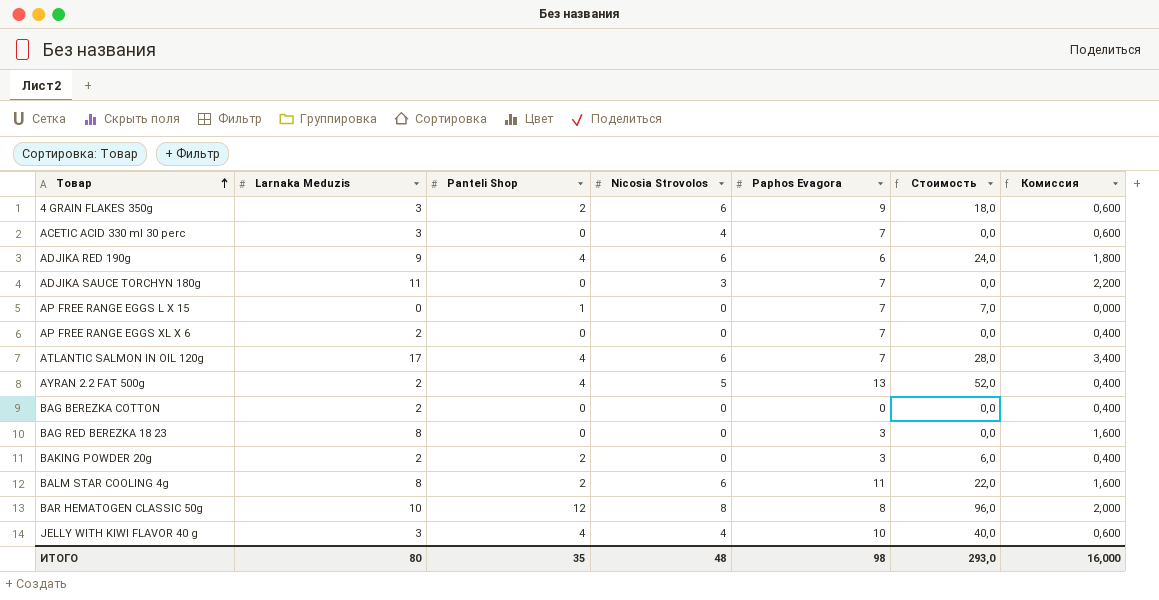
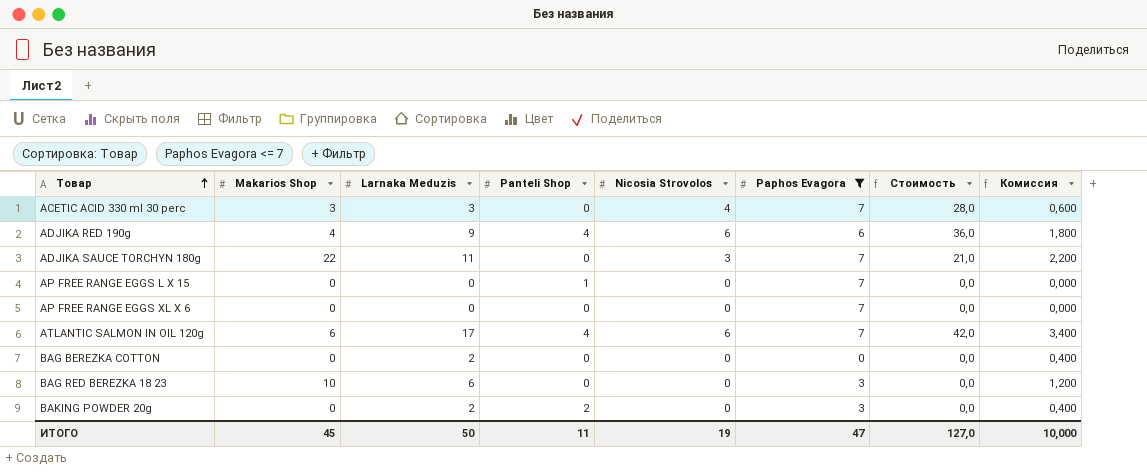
filter: none -> Paphos Evagora <= 7
column Makarios Shop | position: none -> 2
column Стоимость | formula: [Panteli Shop] * [Paphos Evagora] -> [Nicosia Strovolos] * [Paphos Evagora]
AP FREE RANGE EGGS XL X 6 | Larnaka Meduzis: 2 -> 0
AP FREE RANGE EGGS XL X 6 | Комиссия: 0,400 -> 0,000
BAG RED BEREZKA 18 23 | Larnaka Meduzis: 8 -> 6
BAG RED BEREZKA 18 23 | Комиссия: 1,600 -> 1,200
ИТОГО | Larnaka Meduzis: 80 -> 50
ИТОГО | Panteli Shop: 35 -> 11
ИТОГО | Nicosia Strovolos: 48 -> 19
ИТОГО | Paphos Evagora: 98 -> 47
ИТОГО | Стоимость: 293,0 -> 127,0
ИТОГО | Комиссия: 16,000 -> 10,000

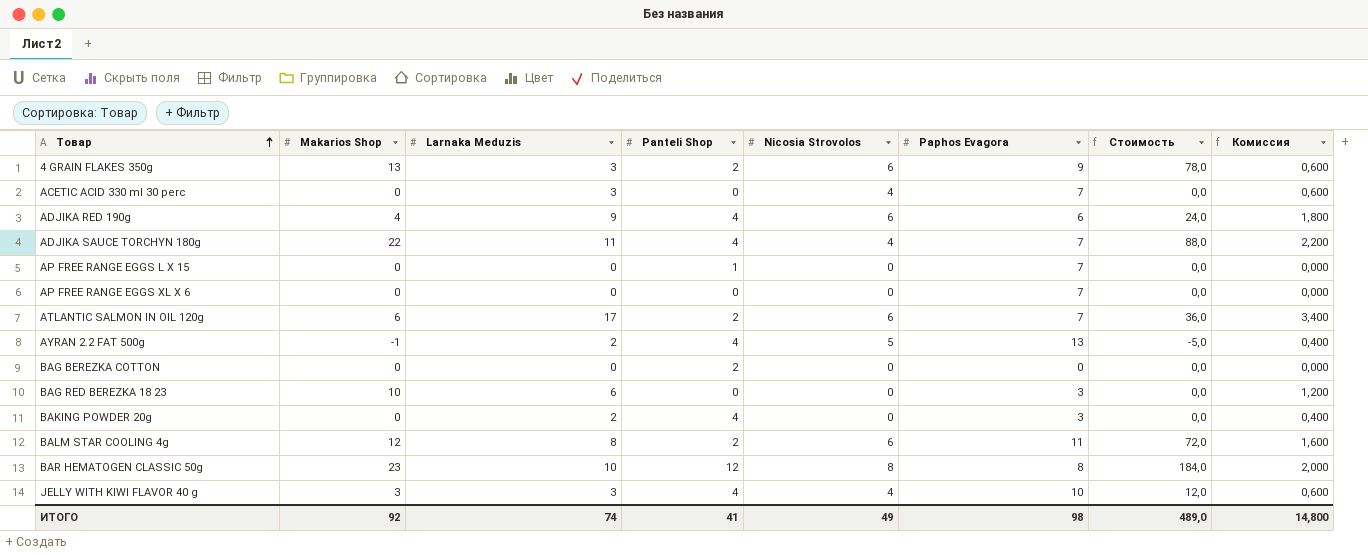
filter: Paphos Evagora <= 7 -> none
column Стоимость | formula: [Nicosia Strovolos] * [Paphos Evagora] -> [Makarios Shop] * [Nicosia Strovolos]
ACETIC ACID 330 ml 30 perc | Makarios Shop: 3 -> 0
ADJIKA SAUCE TORCHYN 180g | Panteli Shop: 0 -> 4
ADJIKA SAUCE TORCHYN 180g | Nicosia Strovolos: 3 -> 4
ATLANTIC SALMON IN OIL 120g | Panteli Shop: 4 -> 2
BAG BEREZKA COTTON | Larnaka Meduzis: 2 -> 0
BAG BEREZKA COTTON | Panteli Shop: 0 -> 2
BAG BEREZKA COTTON | Комиссия: 0,400 -> 0,000
BAKING POWDER 20g | Panteli Shop: 2 -> 4
ИТОГО | Makarios Shop: 45 -> 92
ИТОГО | Larnaka Meduzis: 50 -> 74
ИТОГО | Panteli Shop: 11 -> 41
ИТОГО | Nicosia Strovolos: 19 -> 49
ИТОГО | Paphos Evagora: 47 -> 98
ИТОГО | Стоимость: 127,0 -> 489,0
ИТОГО | Комиссия: 10,000 -> 14,800

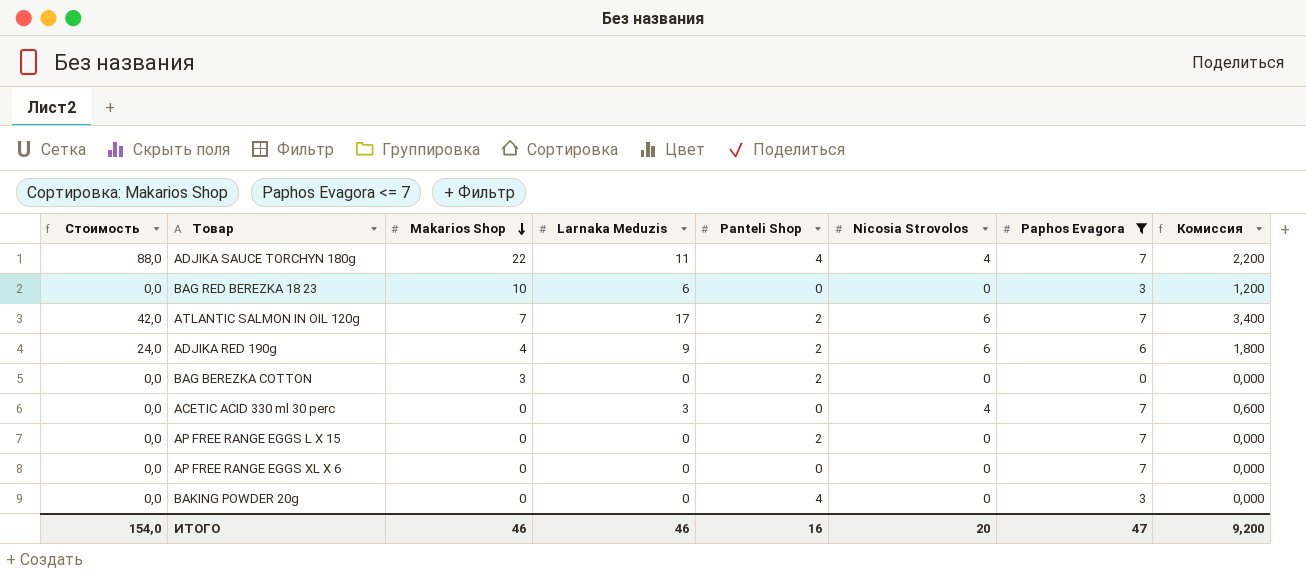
filter: none -> Paphos Evagora <= 7
row order: Товар ascending -> Makarios Shop descending
column Стоимость | position: 7 -> 1
ATLANTIC SALMON IN OIL 120g | Стоимость: 36,0 -> 42,0
ATLANTIC SALMON IN OIL 120g | Makarios Shop: 6 -> 7
ADJIKA RED 190g | Panteli Shop: 4 -> 2
BAG BEREZKA COTTON | Makarios Shop: 0 -> 3
AP FREE RANGE EGGS L X 15 | Panteli Shop: 1 -> 2
BAKING POWDER 20g | Larnaka Meduzis: 2 -> 0
BAKING POWDER 20g | Комиссия: 0,400 -> 0,000
ИТОГО | Стоимость: 489,0 -> 154,0
ИТОГО | Makarios Shop: 92 -> 46
ИТОГО | Larnaka Meduzis: 74 -> 46
ИТОГО | Panteli Shop: 41 -> 16
ИТОГО | Nicosia Strovolos: 49 -> 20
ИТОГО | Paphos Evagora: 98 -> 47
ИТОГО | Комиссия: 14,800 -> 9,200

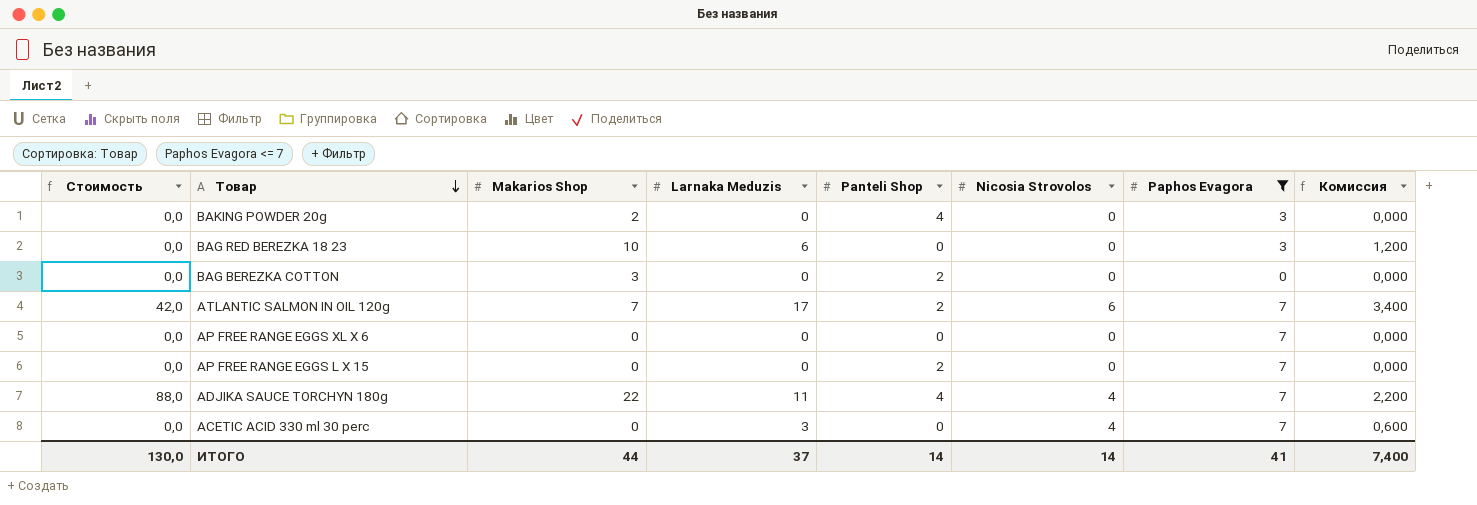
row order: Makarios Shop descending -> Товар descending
row ADJIKA RED 190g: 24,0 | 4 | 9 | 2 | 6 | 6 | 1,800 -> none
BAKING POWDER 20g | Makarios Shop: 0 -> 2
ИТОГО | Стоимость: 154,0 -> 130,0
ИТОГО | Makarios Shop: 46 -> 44
ИТОГО | Larnaka Meduzis: 46 -> 37
ИТОГО | Panteli Shop: 16 -> 14
ИТОГО | Nicosia Strovolos: 20 -> 14
ИТОГО | Paphos Evagora: 47 -> 41
ИТОГО | Комиссия: 9,200 -> 7,400

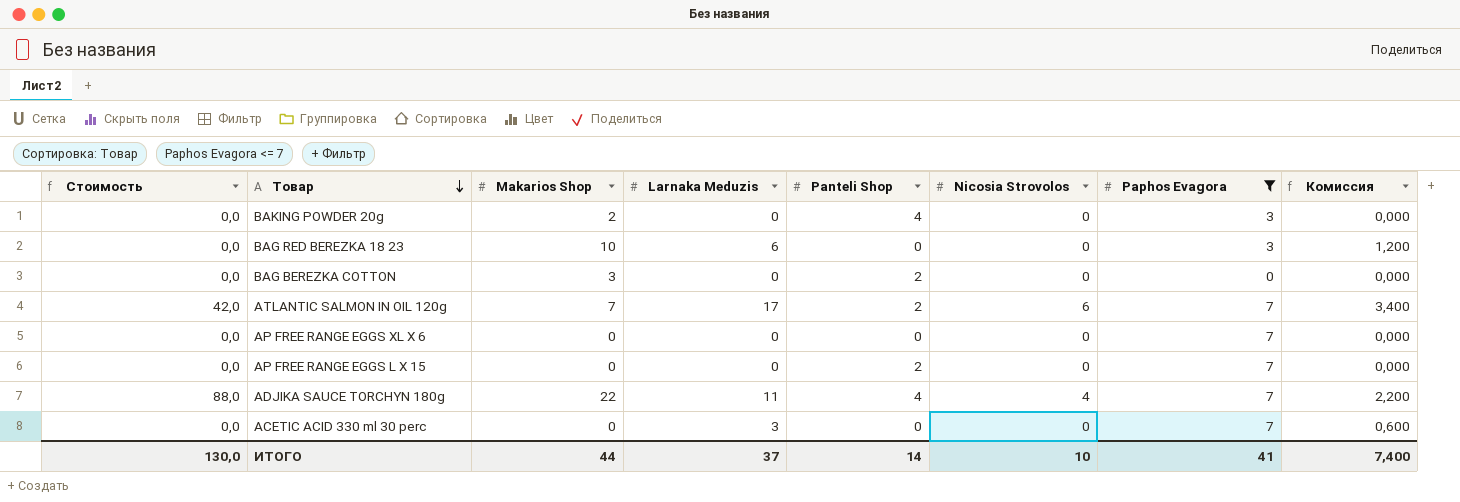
ACETIC ACID 330 ml 30 perc | Nicosia Strovolos: 4 -> 0
ИТОГО | Nicosia Strovolos: 14 -> 10

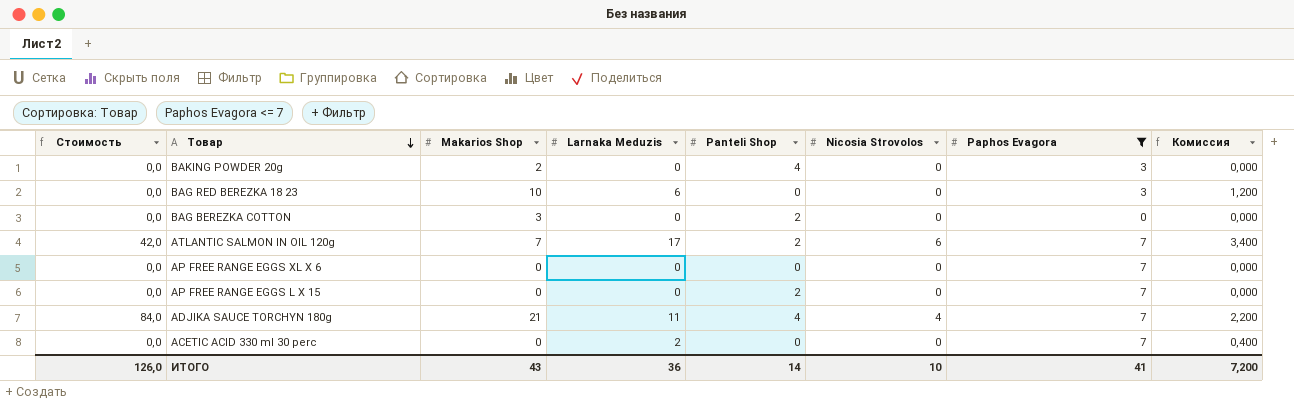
ADJIKA SAUCE TORCHYN 180g | Стоимость: 88,0 -> 84,0
ADJIKA SAUCE TORCHYN 180g | Makarios Shop: 22 -> 21
ACETIC ACID 330 ml 30 perc | Larnaka Meduzis: 3 -> 2
ACETIC ACID 330 ml 30 perc | Комиссия: 0,600 -> 0,400
ИТОГО | Стоимость: 130,0 -> 126,0
ИТОГО | Makarios Shop: 44 -> 43
ИТОГО | Larnaka Meduzis: 37 -> 36
ИТОГО | Комиссия: 7,400 -> 7,200

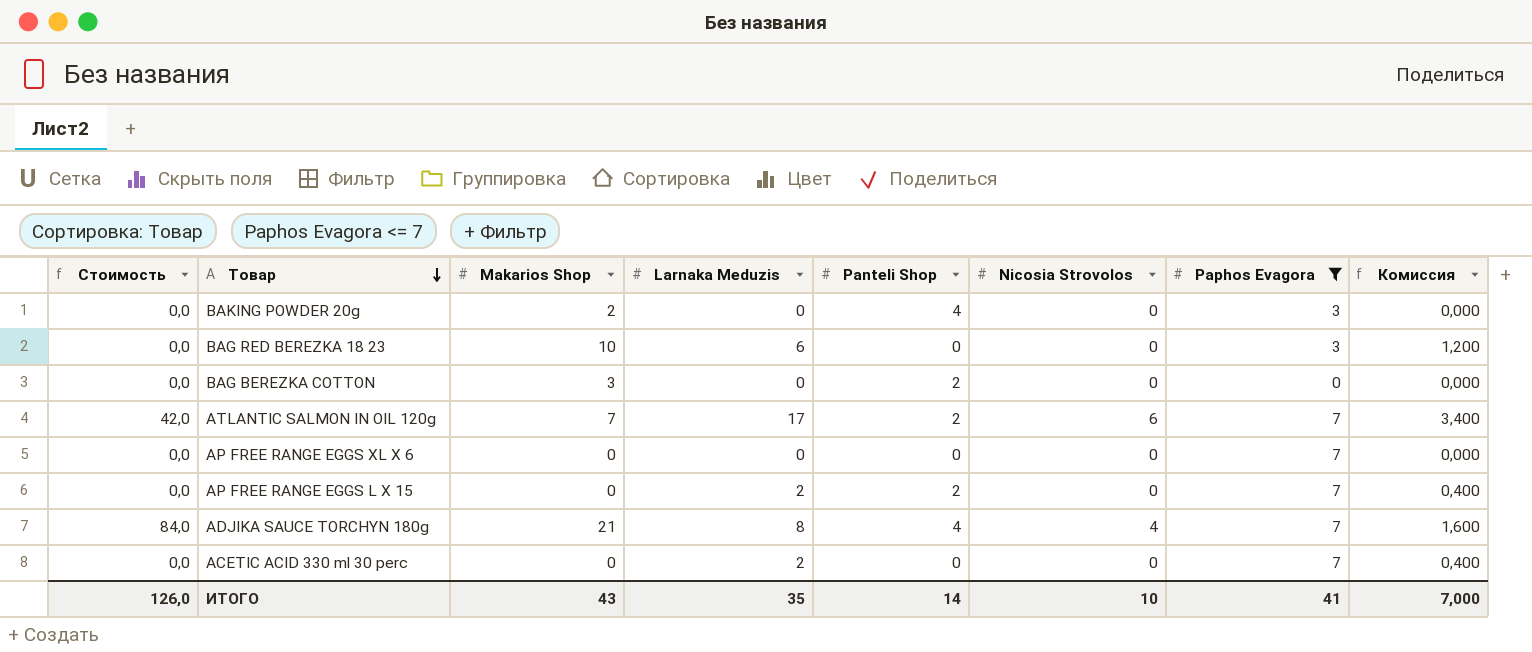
AP FREE RANGE EGGS L X 15 | Larnaka Meduzis: 0 -> 2
AP FREE RANGE EGGS L X 15 | Комиссия: 0,000 -> 0,400
ADJIKA SAUCE TORCHYN 180g | Larnaka Meduzis: 11 -> 8
ADJIKA SAUCE TORCHYN 180g | Комиссия: 2,200 -> 1,600
ИТОГО | Larnaka Meduzis: 36 -> 35
ИТОГО | Комиссия: 7,200 -> 7,000

